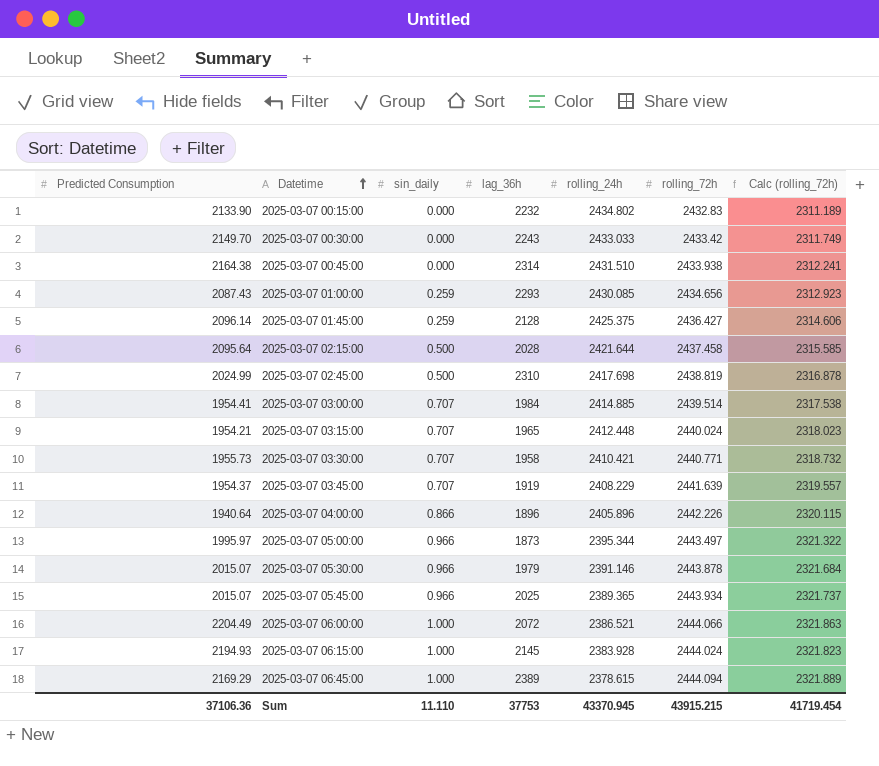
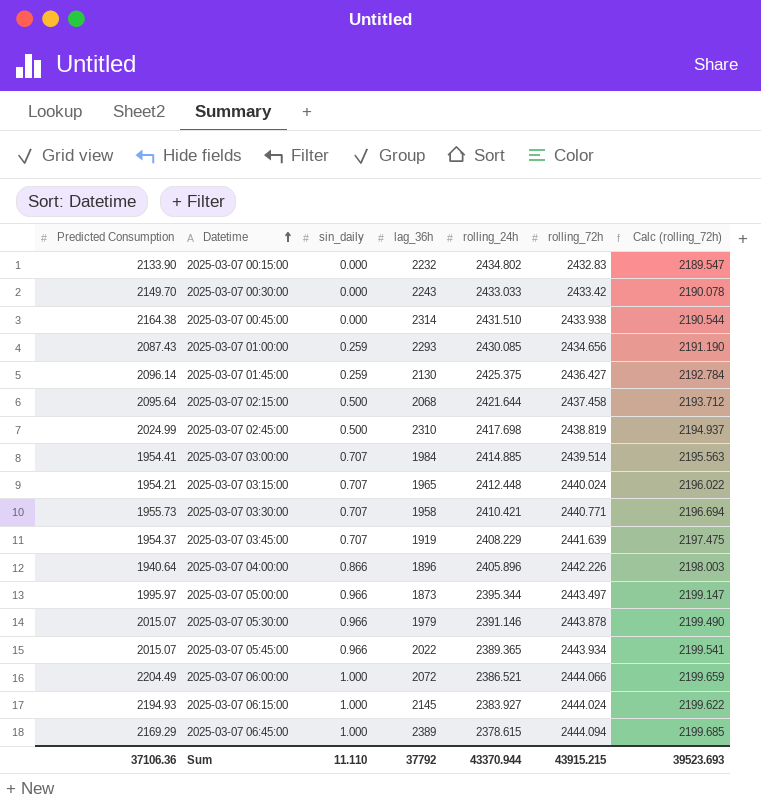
column Calc (rolling_72h) | formula: [rolling_72h] * 0.95 -> [rolling_72h] * 0.9
2025-03-07 01:45:00 | lag_36h: 2128 -> 2130
2025-03-07 02:15:00 | lag_36h: 2028 -> 2068
2025-03-07 05:45:00 | lag_36h: 2025 -> 2022
2025-03-07 06:15:00 | rolling_24h: 2383.928 -> 2383.927
Sum | lag_36h: 37753 -> 37792
Sum | rolling_24h: 43370.945 -> 43370.944
Sum | Calc (rolling_72h): 41719.454 -> 39523.693

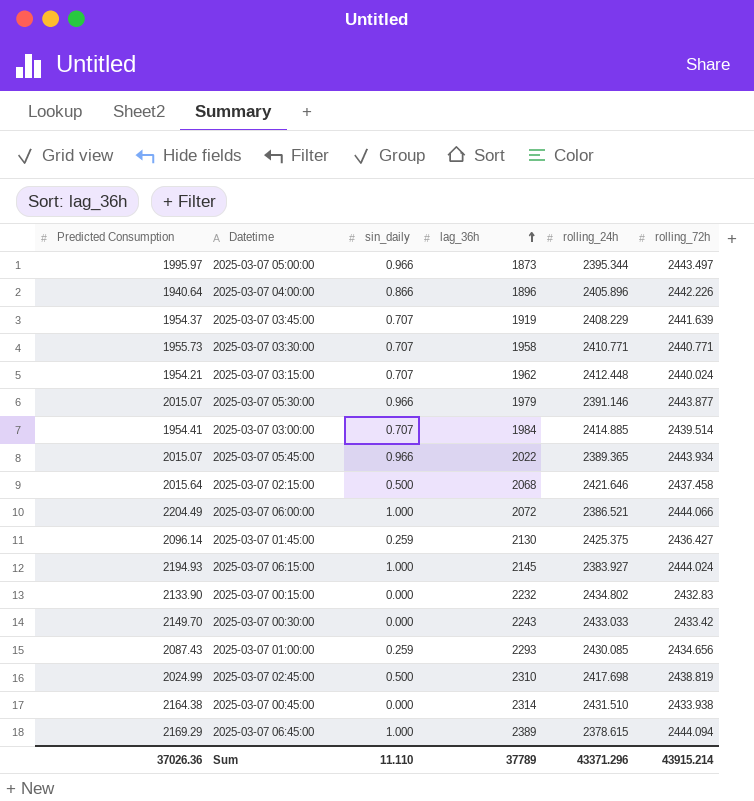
row order: Datetime ascending -> lag_36h ascending
column Calc (rolling_72h) | formula: [rolling_72h] * 0.9 -> none
2025-03-07 03:30:00 | rolling_24h: 2410.421 -> 2410.771
2025-03-07 03:15:00 | lag_36h: 1965 -> 1962
2025-03-07 05:30:00 | rolling_72h: 2443.878 -> 2443.877
2025-03-07 02:15:00 | Predicted Consumption: 2095.64 -> 2015.64
2025-03-07 02:15:00 | rolling_24h: 2421.644 -> 2421.646
Sum | Predicted Consumption: 37106.36 -> 37026.36
Sum | lag_36h: 37792 -> 37789
Sum | rolling_24h: 43370.944 -> 43371.296
Sum | rolling_72h: 43915.215 -> 43915.214

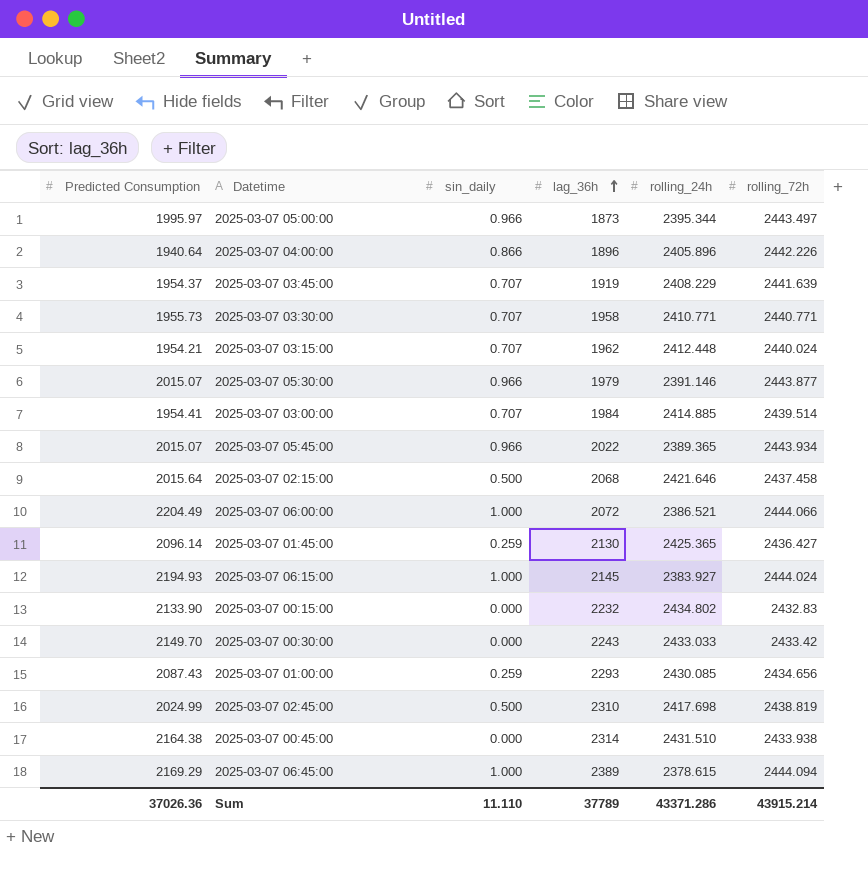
2025-03-07 01:45:00 | rolling_24h: 2425.375 -> 2425.365
Sum | rolling_24h: 43371.296 -> 43371.286

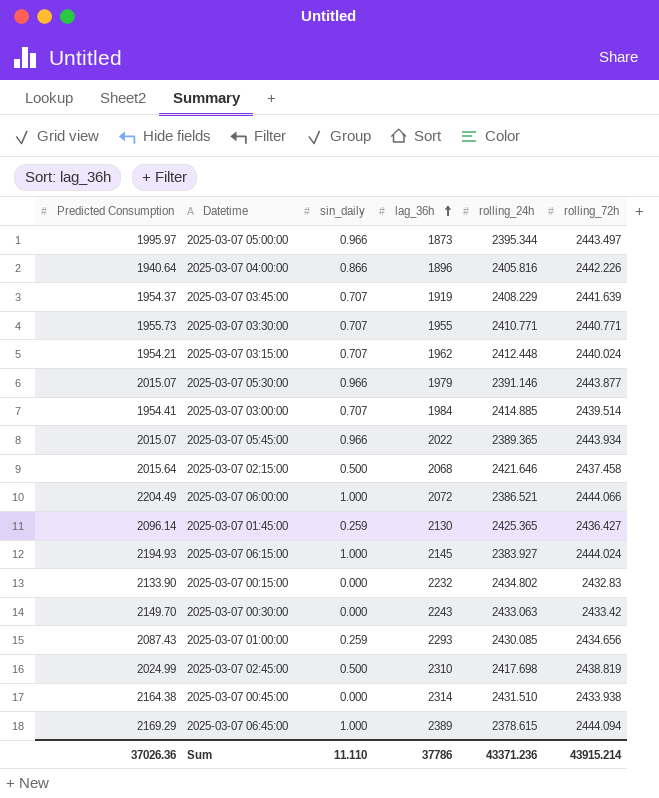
2025-03-07 04:00:00 | rolling_24h: 2405.896 -> 2405.816
2025-03-07 03:30:00 | lag_36h: 1958 -> 1955
2025-03-07 00:30:00 | rolling_24h: 2433.033 -> 2433.063
Sum | lag_36h: 37789 -> 37786
Sum | rolling_24h: 43371.286 -> 43371.236

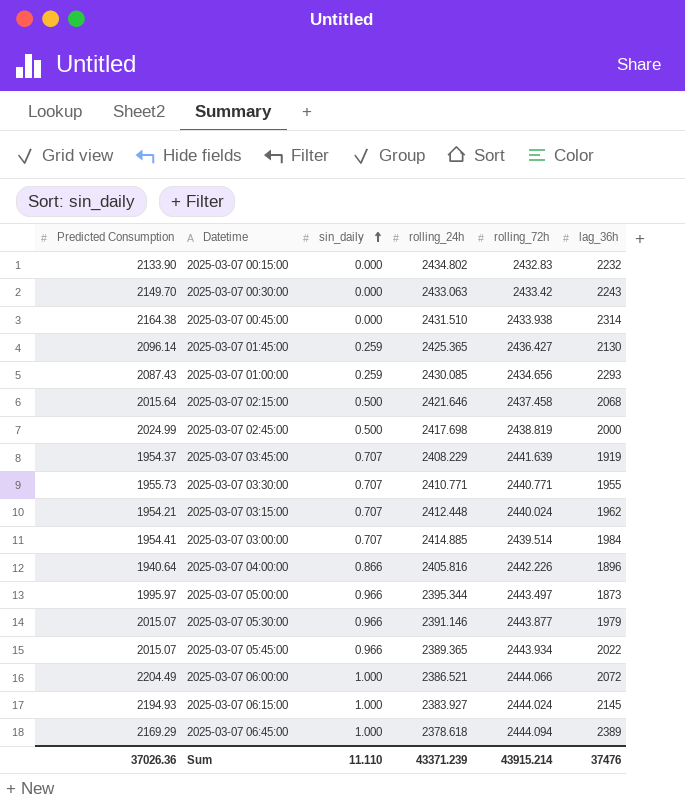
row order: lag_36h ascending -> sin_daily ascending
column lag_36h | position: 4 -> 6
2025-03-07 02:45:00 | lag_36h: 2310 -> 2000
2025-03-07 06:45:00 | rolling_24h: 2378.615 -> 2378.618
Sum | rolling_24h: 43371.236 -> 43371.239
Sum | lag_36h: 37786 -> 37476

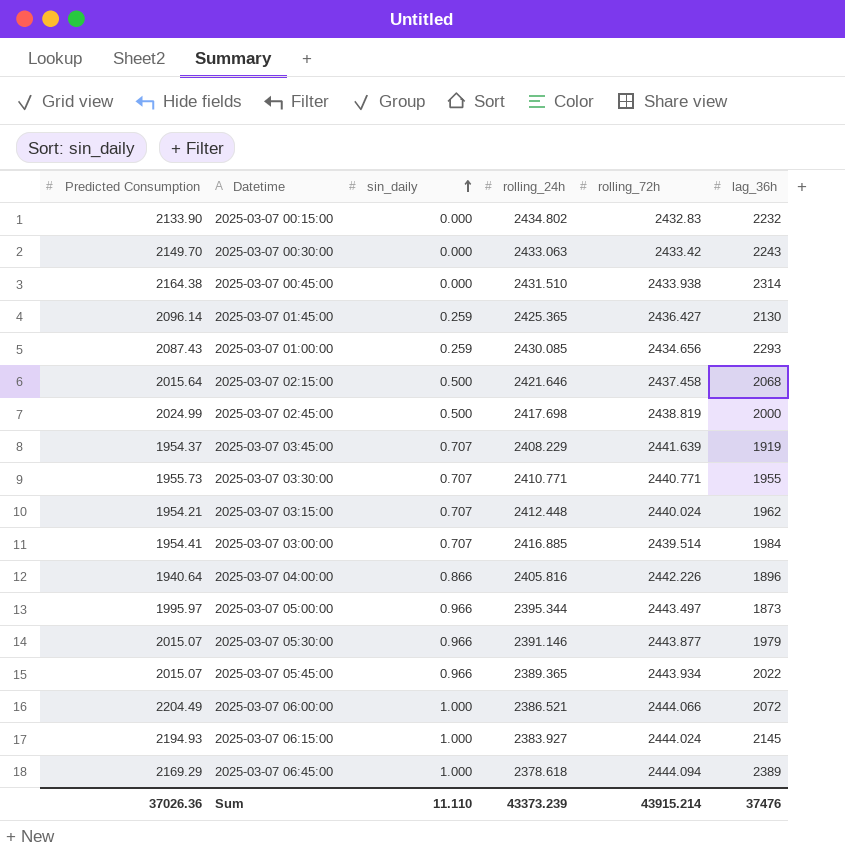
2025-03-07 03:00:00 | rolling_24h: 2414.885 -> 2416.885
Sum | rolling_24h: 43371.239 -> 43373.239

